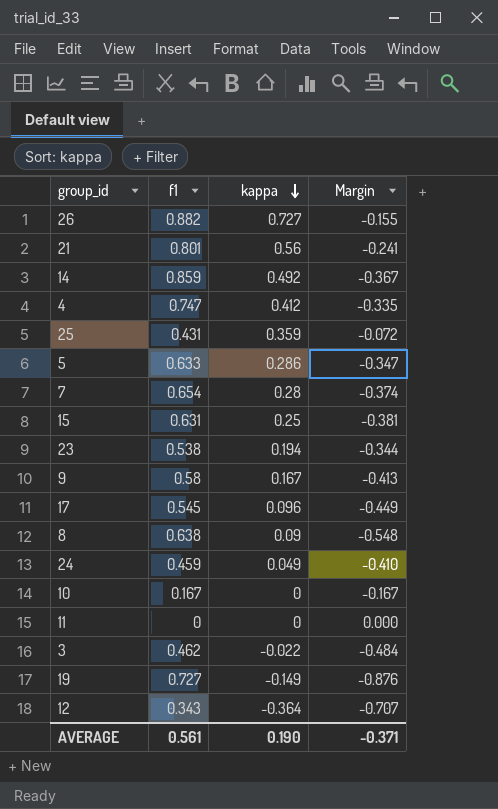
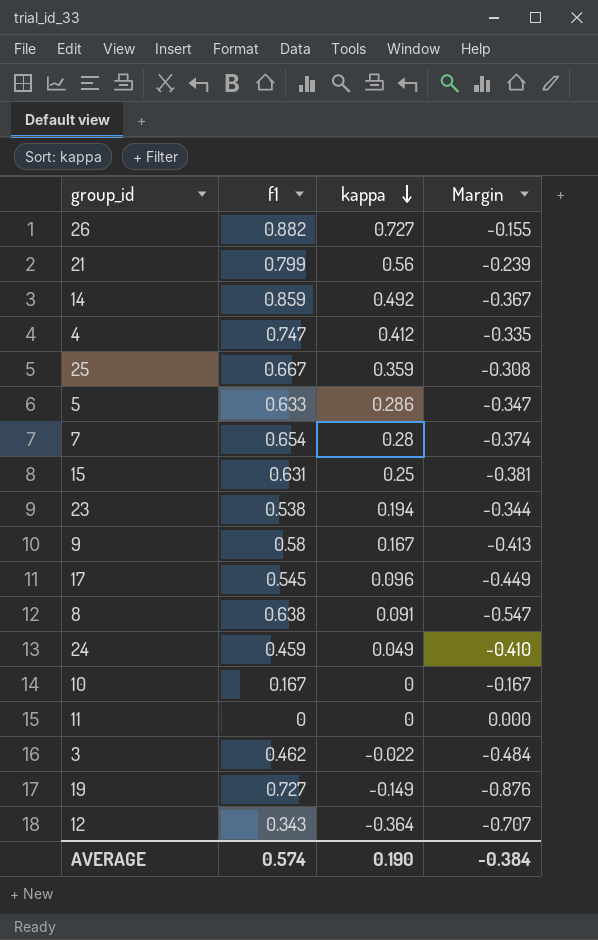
21 | f1: 0.801 -> 0.799
21 | Margin: -0.241 -> -0.239
25 | f1: 0.431 -> 0.667
25 | Margin: -0.072 -> -0.308
8 | kappa: 0.09 -> 0.091
8 | Margin: -0.548 -> -0.547
AVERAGE | f1: 0.561 -> 0.574
AVERAGE | Margin: -0.371 -> -0.384

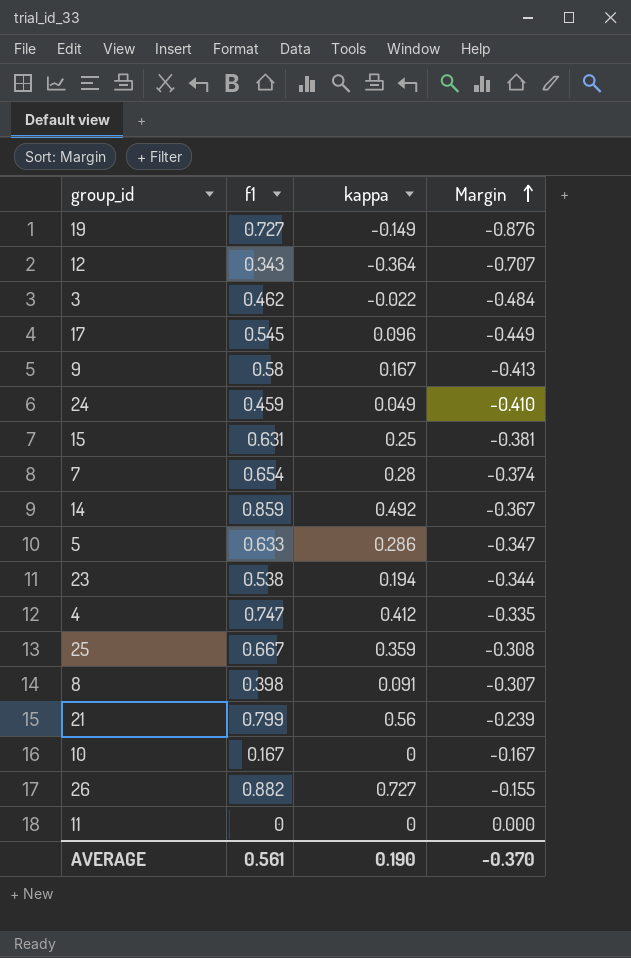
row order: kappa descending -> Margin ascending
8 | f1: 0.638 -> 0.398
8 | Margin: -0.547 -> -0.307
AVERAGE | f1: 0.574 -> 0.561
AVERAGE | Margin: -0.384 -> -0.370

